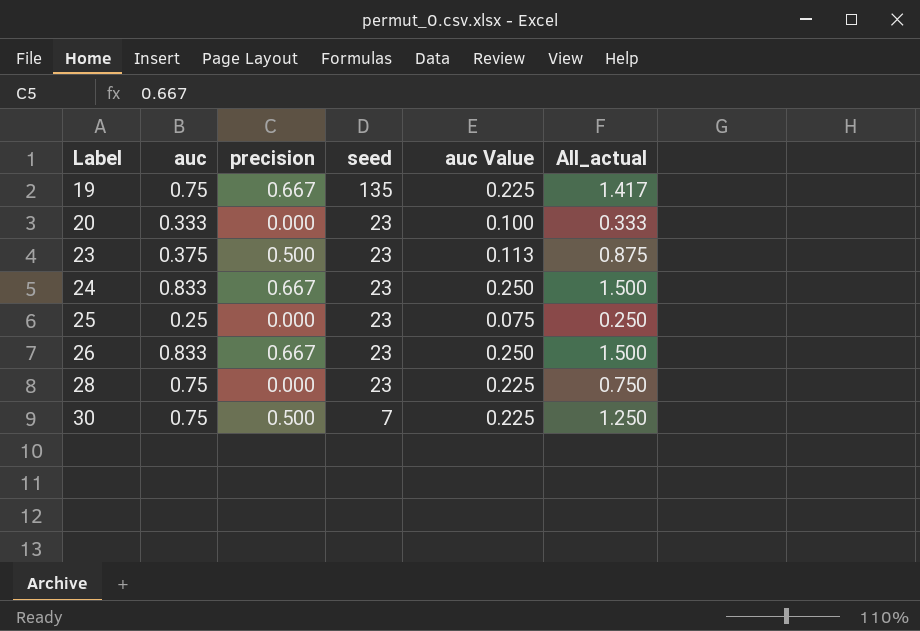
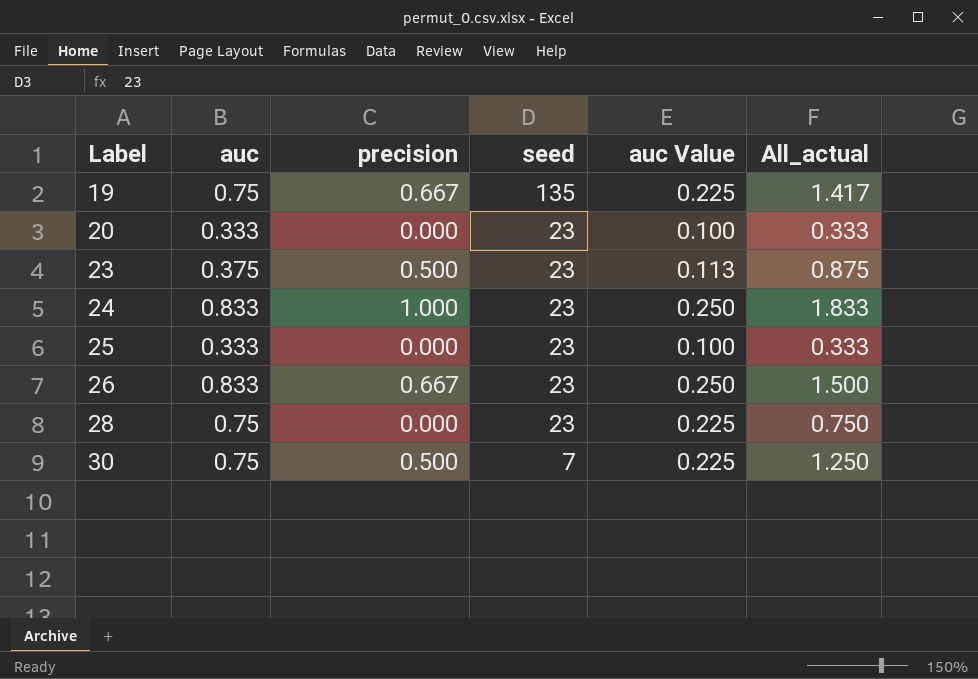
24 | precision: 0.667 -> 1.000
24 | All_actual: 1.500 -> 1.833
25 | auc: 0.25 -> 0.333
25 | auc Value: 0.075 -> 0.100
25 | All_actual: 0.250 -> 0.333

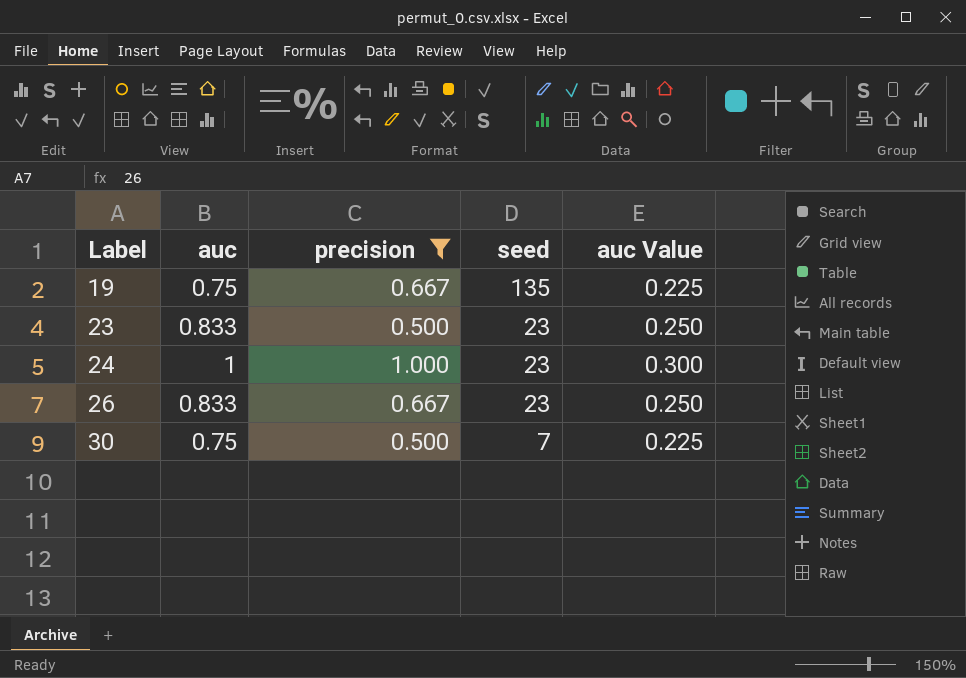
filter: none -> precision != 0.000
column All_actual | formula: [auc] + [precision] -> none
23 | auc: 0.375 -> 0.833
23 | auc Value: 0.113 -> 0.250
24 | auc: 0.833 -> 1
24 | auc Value: 0.250 -> 0.300

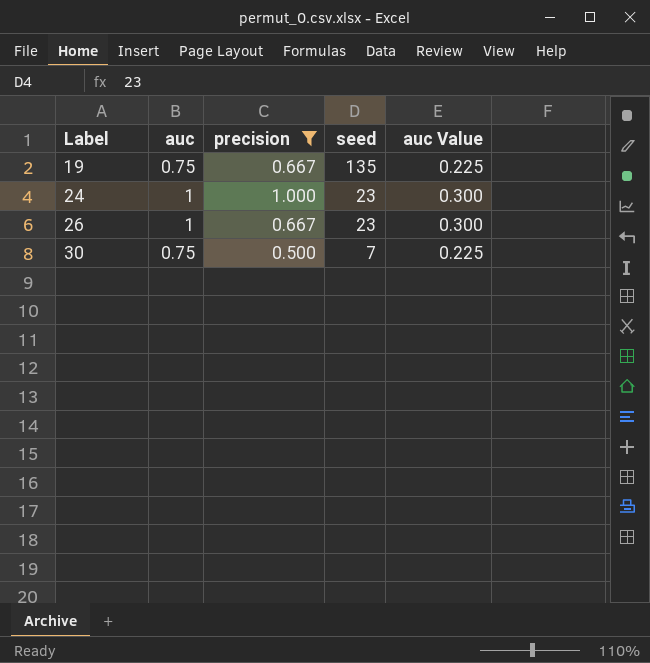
row 23: 0.833 | 0.500 | 23 | 0.250 -> none
26 | auc: 0.833 -> 1
26 | auc Value: 0.250 -> 0.300

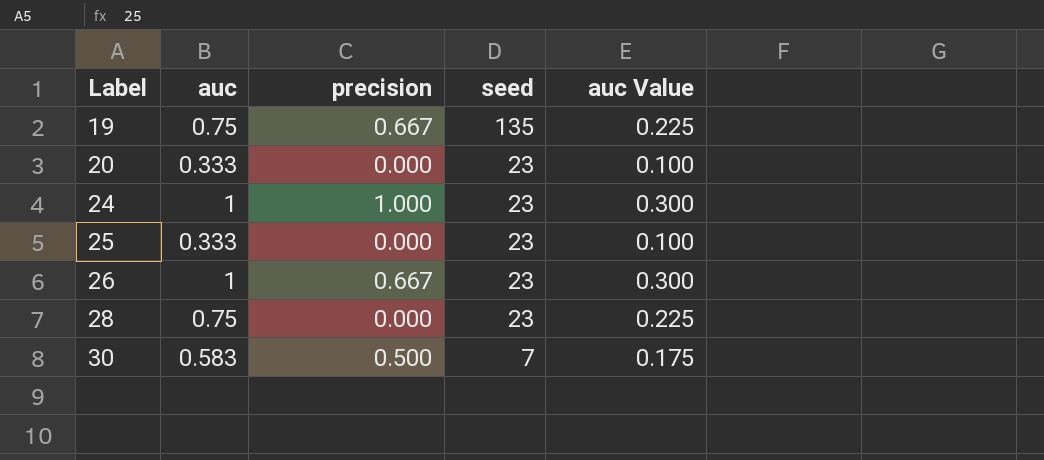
filter: precision != 0.000 -> none
30 | auc: 0.75 -> 0.583
30 | auc Value: 0.225 -> 0.175

